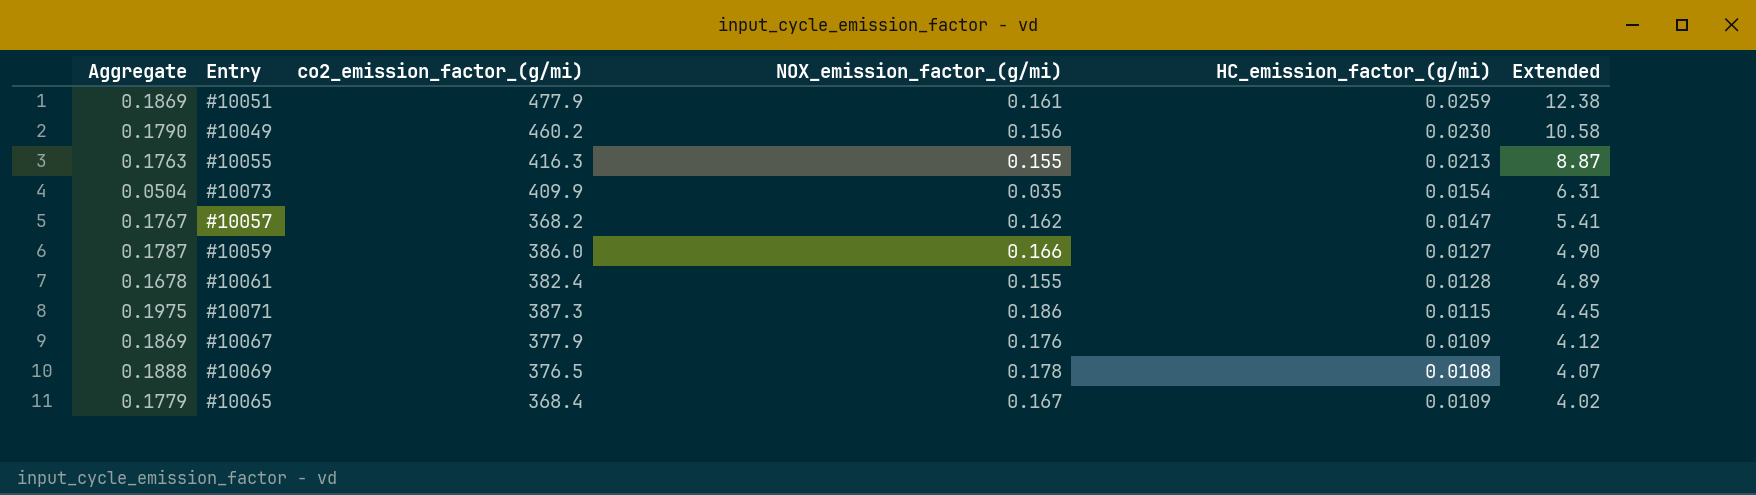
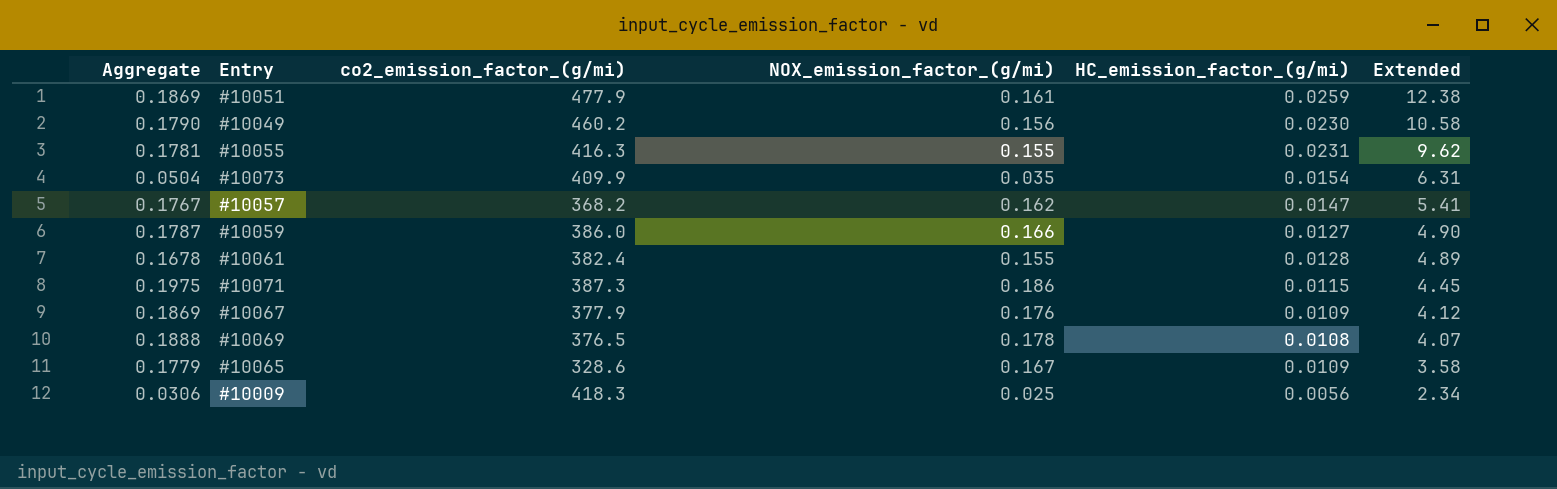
#10055 | Aggregate: 0.1763 -> 0.1781
#10055 | HC_emission_factor_(g/mi): 0.0213 -> 0.0231
#10055 | Extended: 8.87 -> 9.62
#10065 | co2_emission_factor_(g/mi): 368.4 -> 328.6
#10065 | Extended: 4.02 -> 3.58
row #10009: none -> 0.0306 | 418.3 | 0.025 | 0.0056 | 2.34

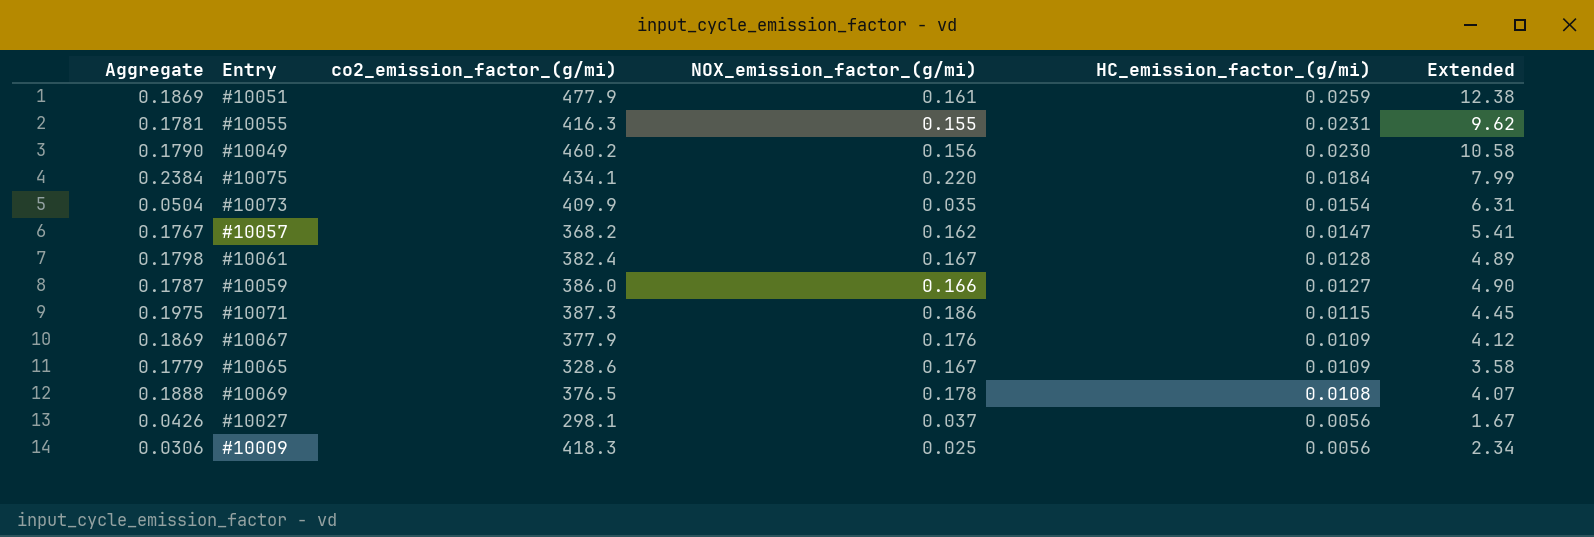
row order: Extended descending -> HC_emission_factor_(g/mi) descending
row #10075: none -> 0.2384 | 434.1 | 0.220 | 0.0184 | 7.99
#10061 | Aggregate: 0.1678 -> 0.1798
#10061 | NOX_emission_factor_(g/mi): 0.155 -> 0.167
row #10027: none -> 0.0426 | 298.1 | 0.037 | 0.0056 | 1.67

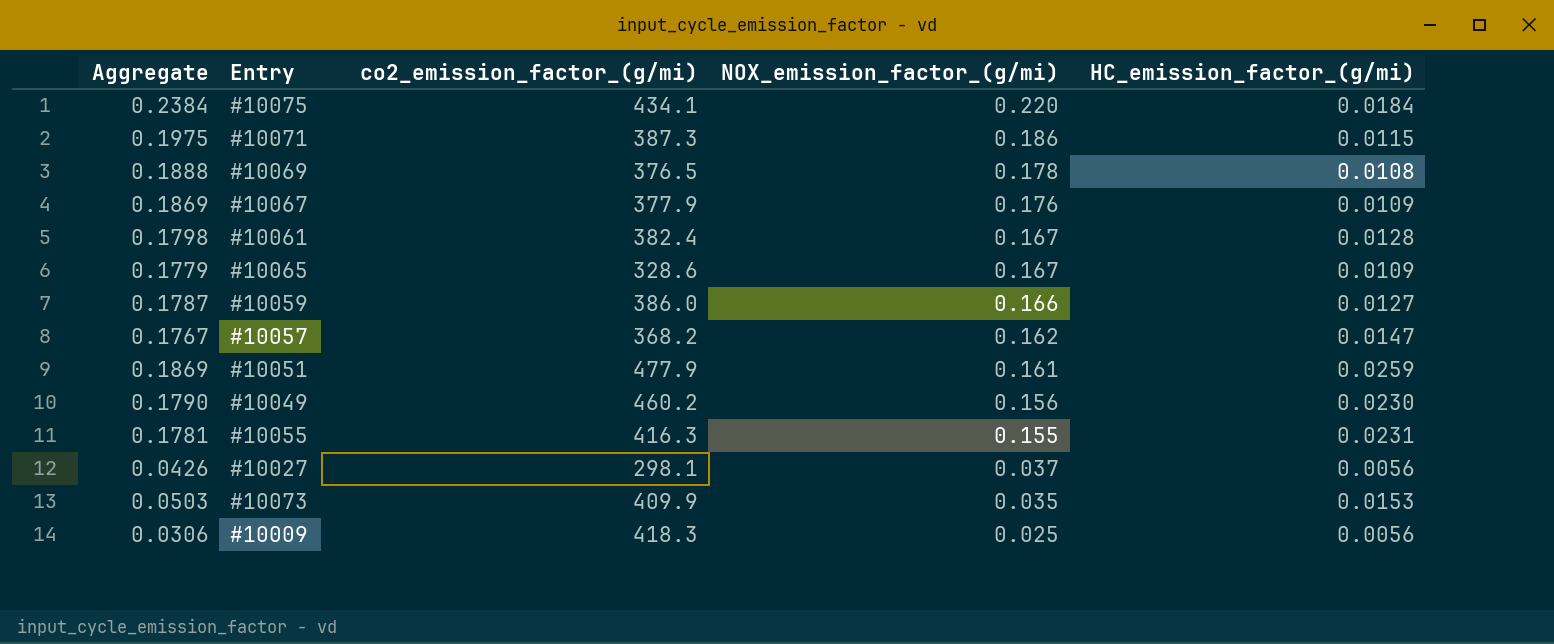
row order: HC_emission_factor_(g/mi) descending -> NOX_emission_factor_(g/mi) descending
column Extended | formula: [co2_emission_factor_(g/mi)] * [HC_emission_factor_(g/mi)] -> none
#10073 | Aggregate: 0.0504 -> 0.0503
#10073 | HC_emission_factor_(g/mi): 0.0154 -> 0.0153

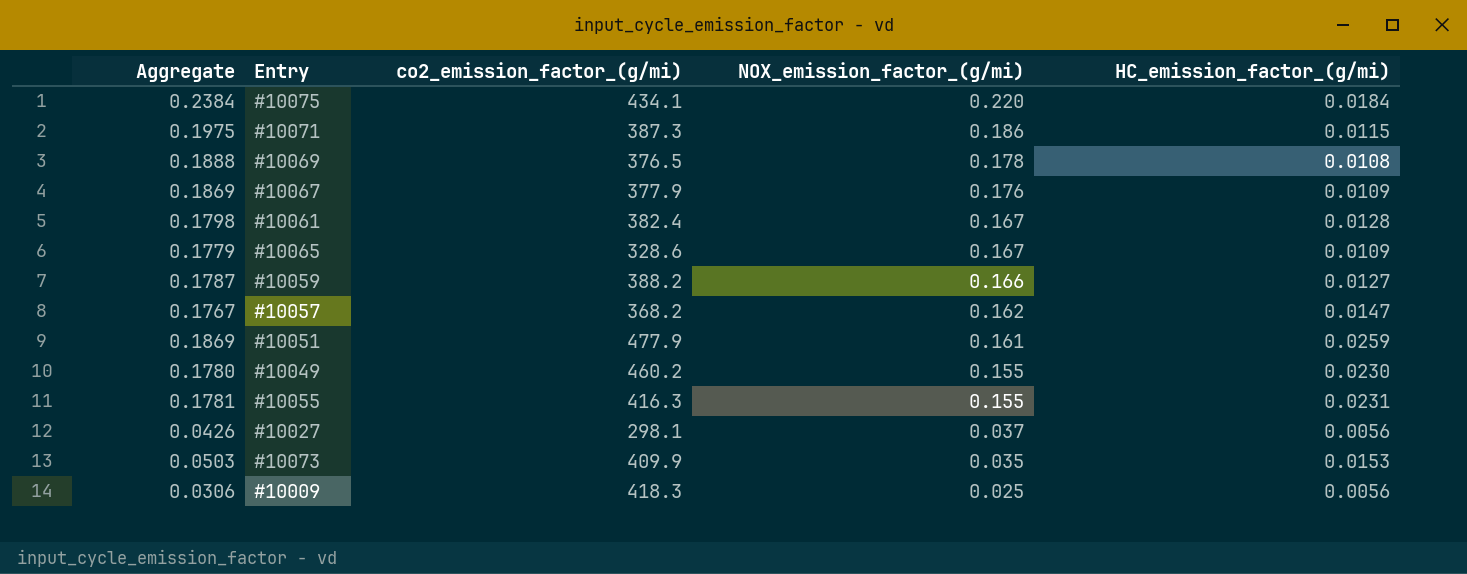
#10059 | co2_emission_factor_(g/mi): 386.0 -> 388.2
#10049 | Aggregate: 0.1790 -> 0.1780
#10049 | NOX_emission_factor_(g/mi): 0.156 -> 0.155

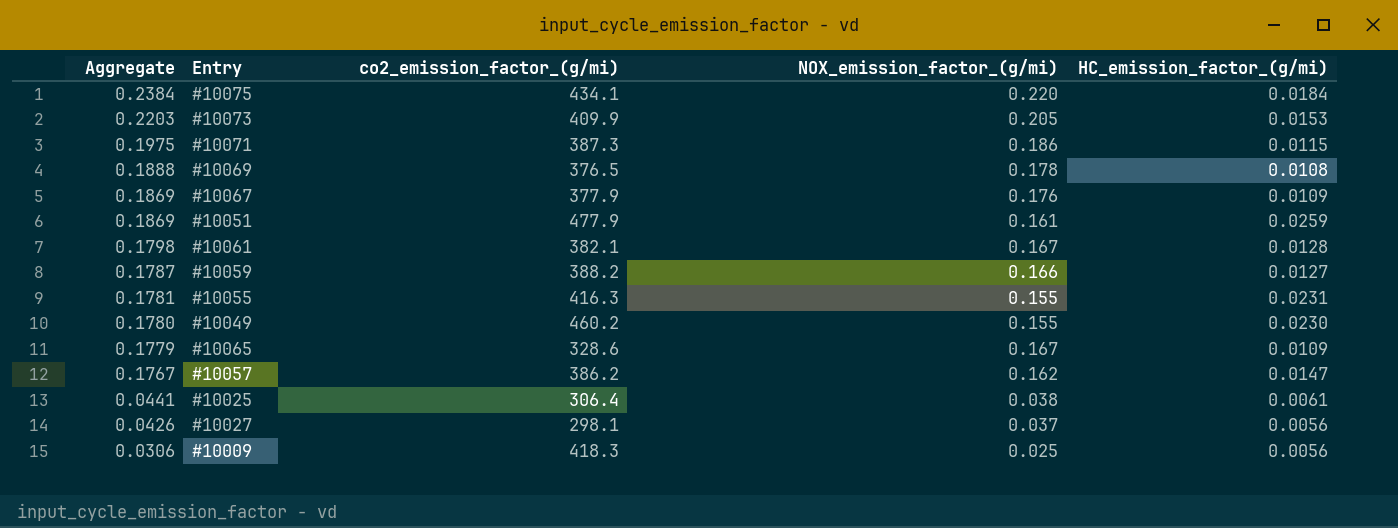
row order: NOX_emission_factor_(g/mi) descending -> Aggregate descending
#10073 | Aggregate: 0.0503 -> 0.2203
#10073 | NOX_emission_factor_(g/mi): 0.035 -> 0.205
#10061 | co2_emission_factor_(g/mi): 382.4 -> 382.1
#10057 | co2_emission_factor_(g/mi): 368.2 -> 386.2
row #10025: none -> 0.0441 | 306.4 | 0.038 | 0.0061

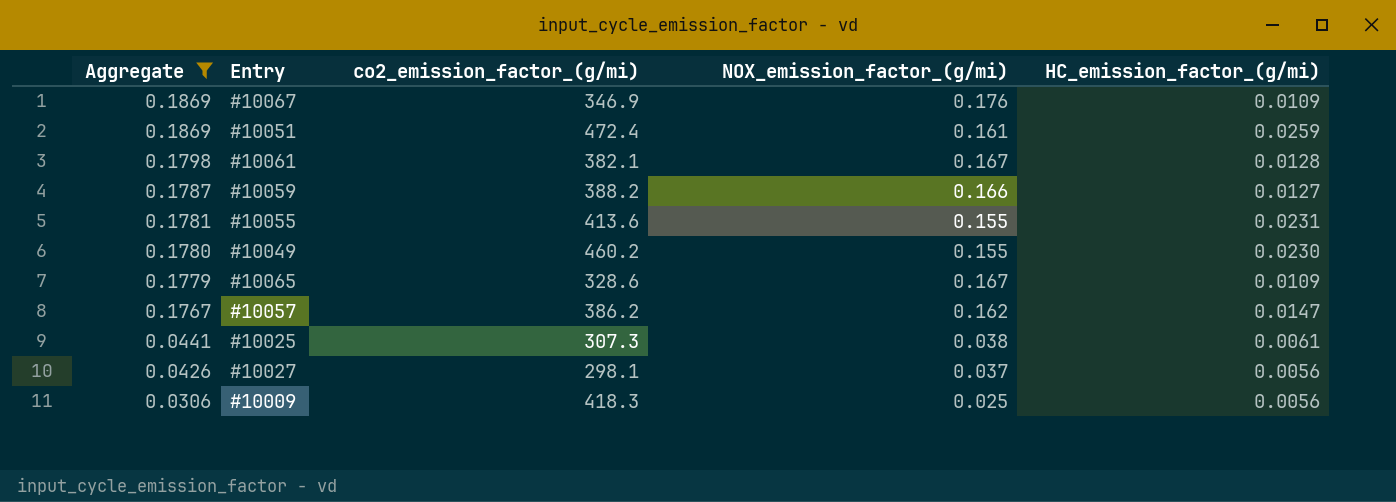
filter: none -> Aggregate <= 0.1869
#10067 | co2_emission_factor_(g/mi): 377.9 -> 346.9
#10051 | co2_emission_factor_(g/mi): 477.9 -> 472.4
#10055 | co2_emission_factor_(g/mi): 416.3 -> 413.6
#10025 | co2_emission_factor_(g/mi): 306.4 -> 307.3

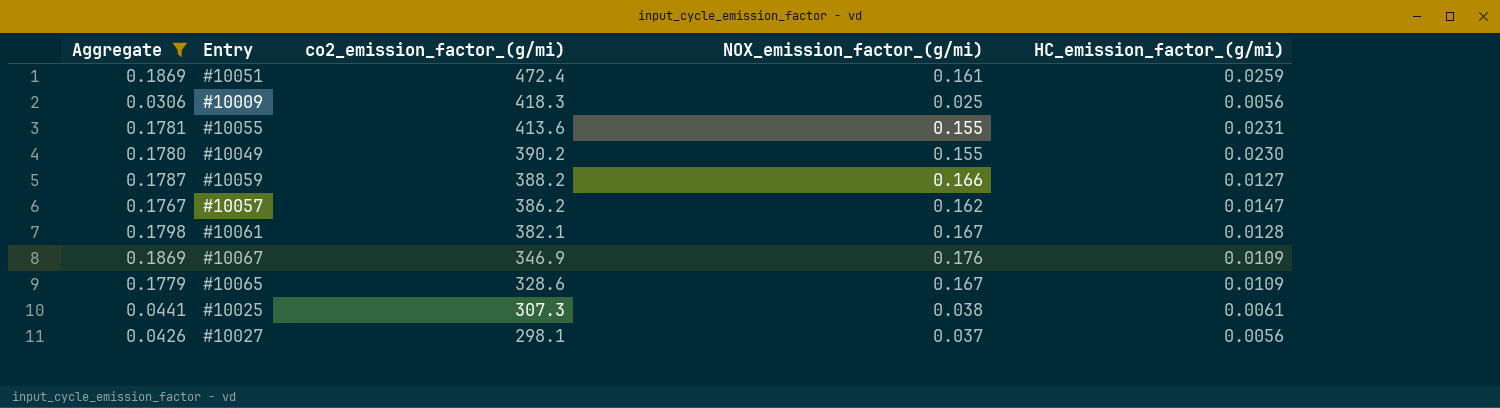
row order: Aggregate descending -> co2_emission_factor_(g/mi) descending
#10049 | co2_emission_factor_(g/mi): 460.2 -> 390.2

